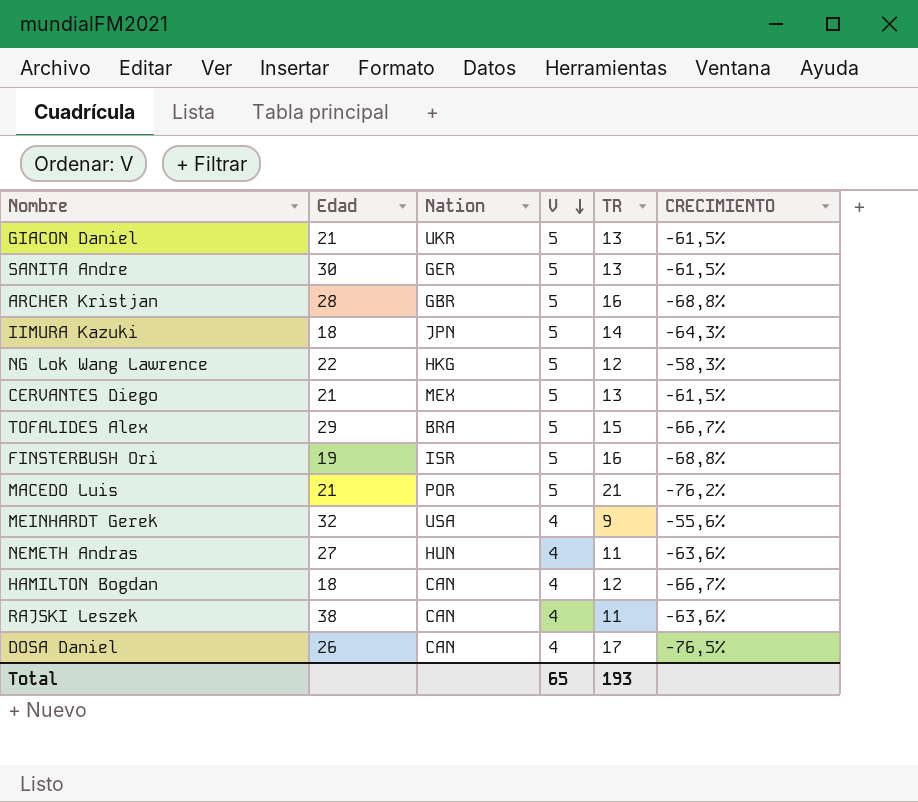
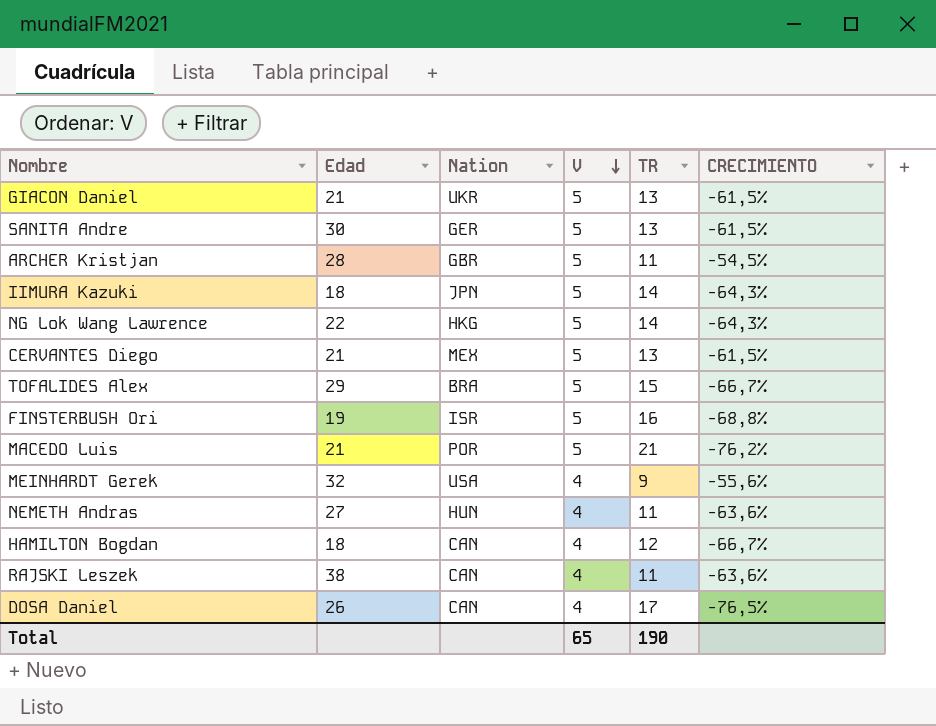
ARCHER Kristjan | TR: 16 -> 11
ARCHER Kristjan | CRECIMIENTO: -68,8% -> -54,5%
NG Lok Wang Lawrence | TR: 12 -> 14
NG Lok Wang Lawrence | CRECIMIENTO: -58,3% -> -64,3%
Total | TR: 193 -> 190

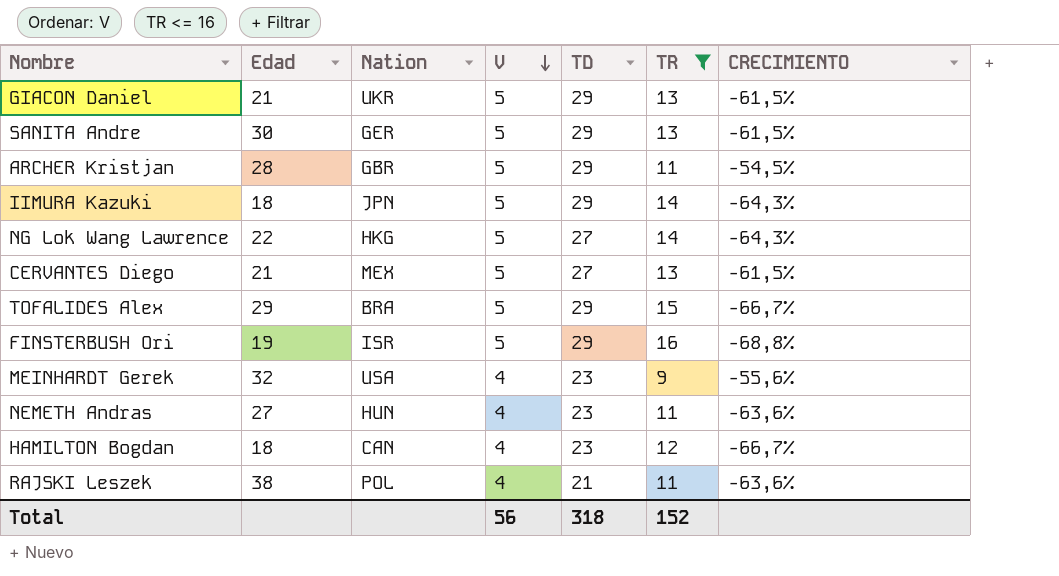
filter: none -> TR <= 16
column TD | position: none -> 5
RAJSKI Leszek | Nation: CAN -> POL
Total | V: 65 -> 56
Total | TR: 190 -> 152

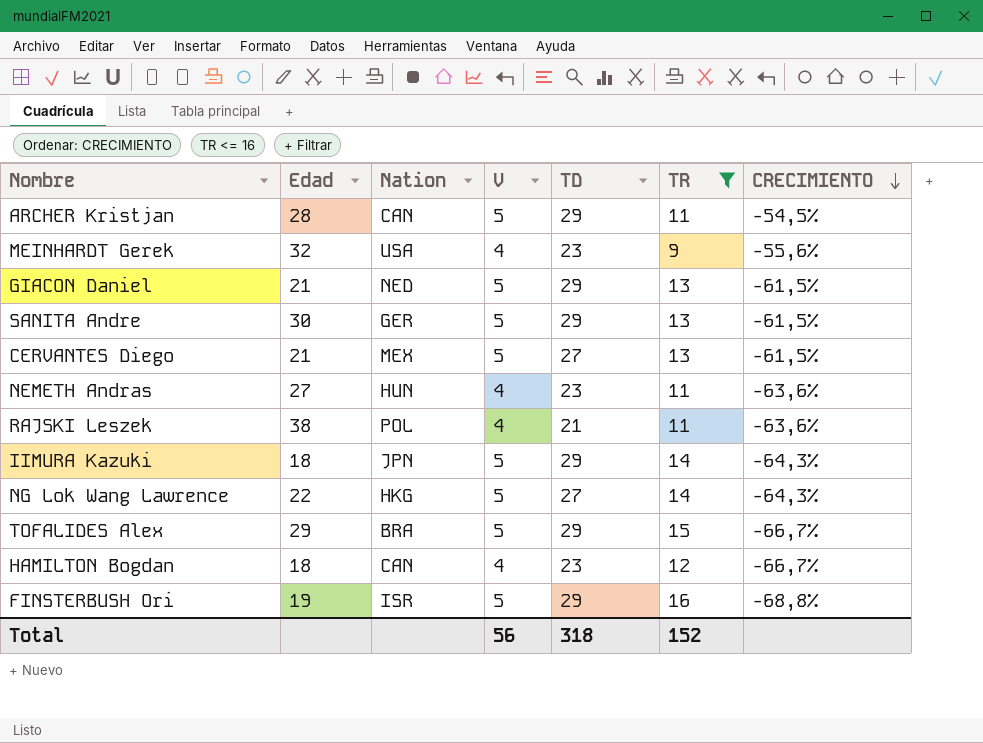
row order: V descending -> CRECIMIENTO descending
ARCHER Kristjan | Nation: GBR -> CAN
GIACON Daniel | Nation: UKR -> NED

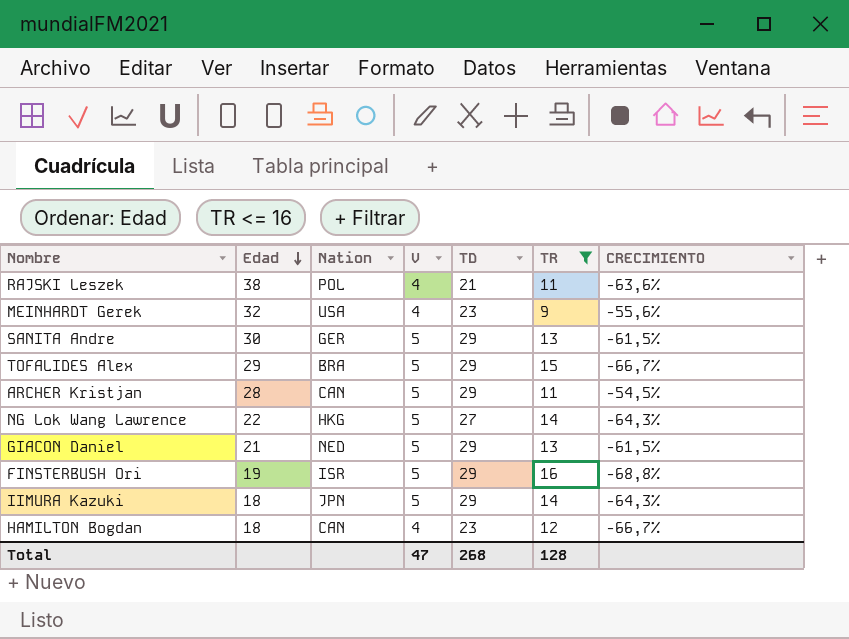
row order: CRECIMIENTO descending -> Edad descending
row CERVANTES Diego: 21 | MEX | 5 | 27 | 13 | -61,5% -> none
row NEMETH Andras: 27 | HUN | 4 | 23 | 11 | -63,6% -> none
Total | V: 56 -> 47
Total | TD: 318 -> 268
Total | TR: 152 -> 128

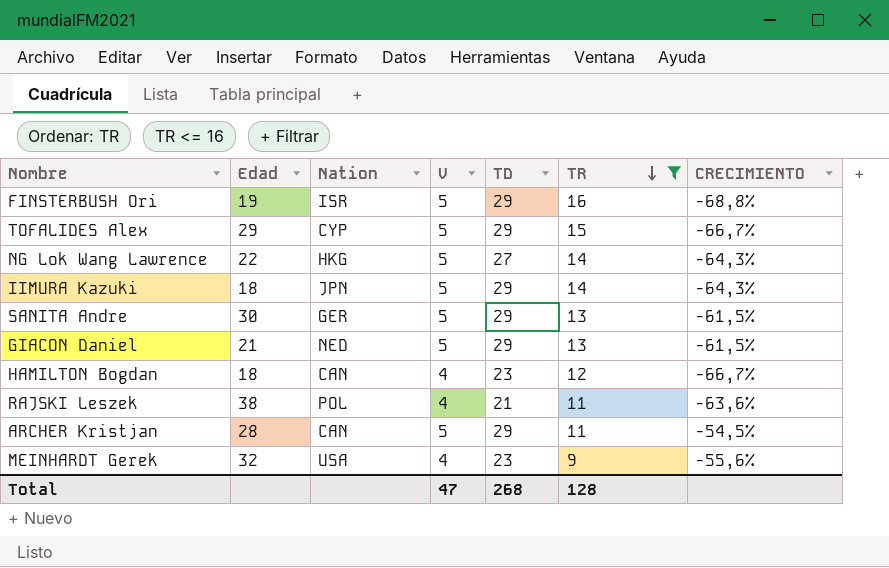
row order: Edad descending -> TR descending
TOFALIDES Alex | Nation: BRA -> CYP

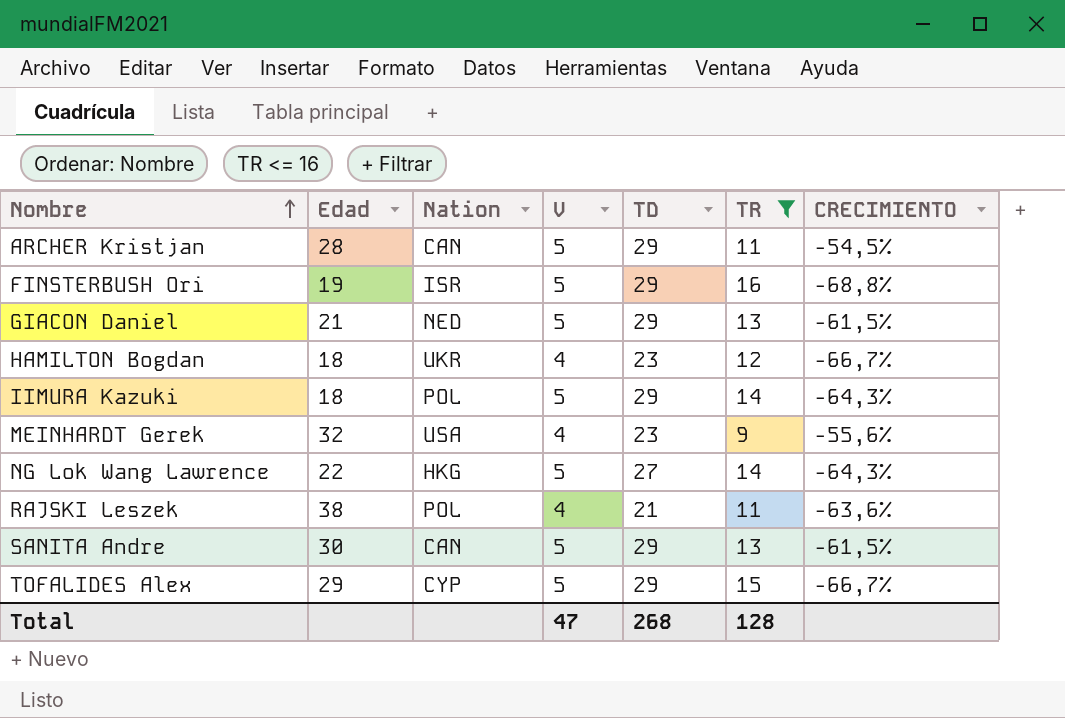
row order: TR descending -> Nombre ascending
HAMILTON Bogdan | Nation: CAN -> UKR
IIMURA Kazuki | Nation: JPN -> POL
SANITA Andre | Nation: GER -> CAN

